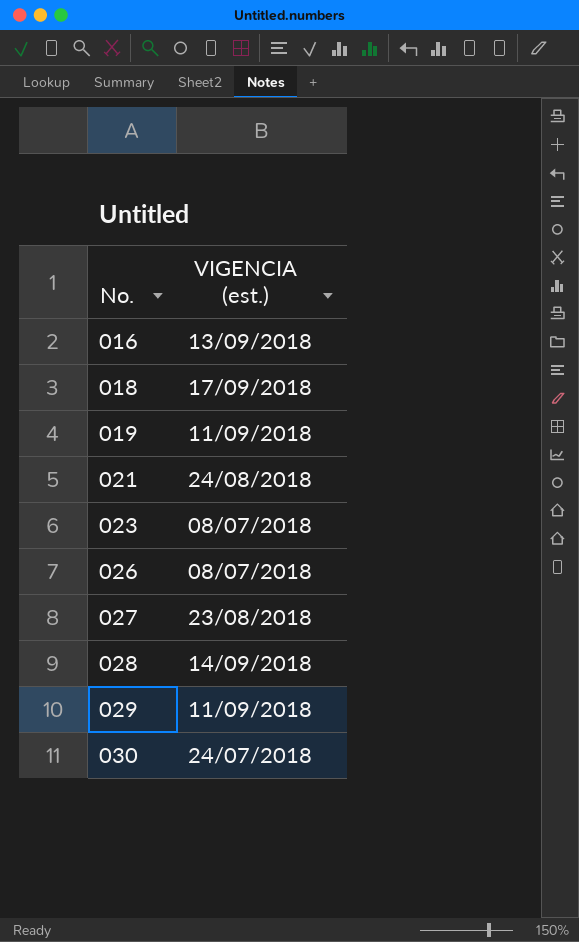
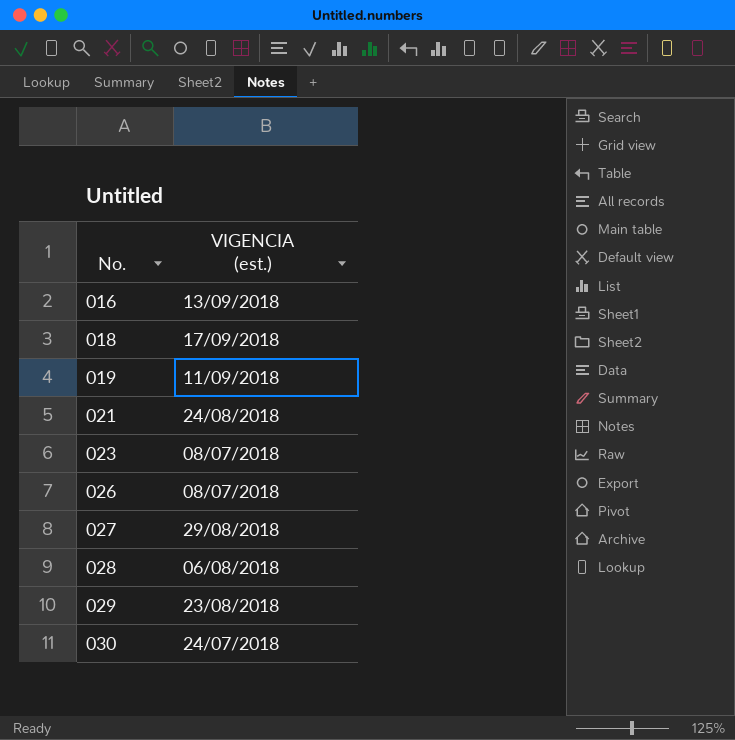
027 | VIGENCIA (est.): 23/08/2018 -> 29/08/2018
028 | VIGENCIA (est.): 14/09/2018 -> 06/08/2018
029 | VIGENCIA (est.): 11/09/2018 -> 23/08/2018

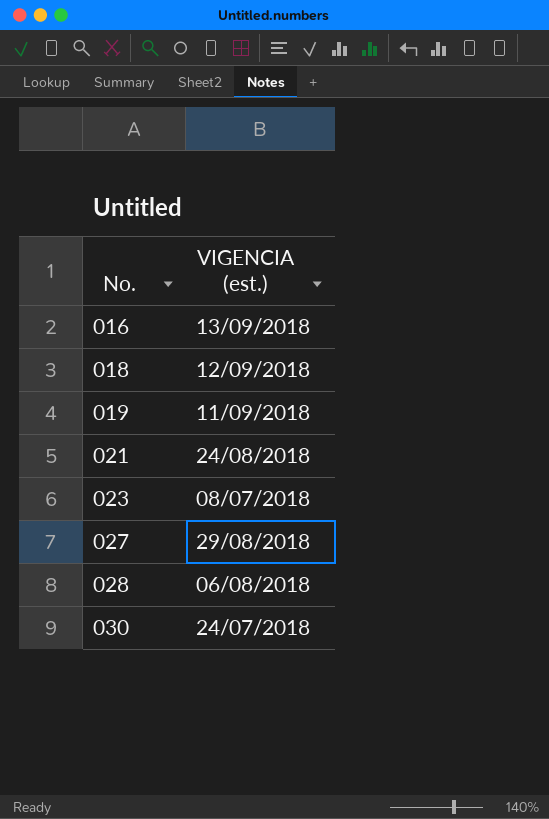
row 026: 08/07/2018 -> none
row 029: 23/08/2018 -> none
018 | VIGENCIA (est.): 17/09/2018 -> 12/09/2018

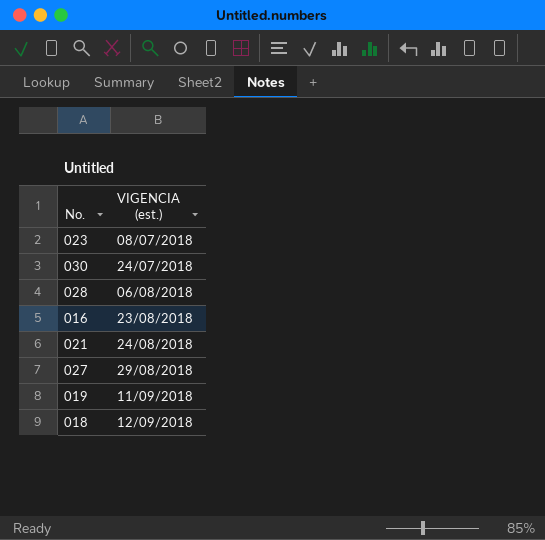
row order: No. ascending -> VIGENCIA (est.) ascending
016 | VIGENCIA (est.): 13/09/2018 -> 23/08/2018

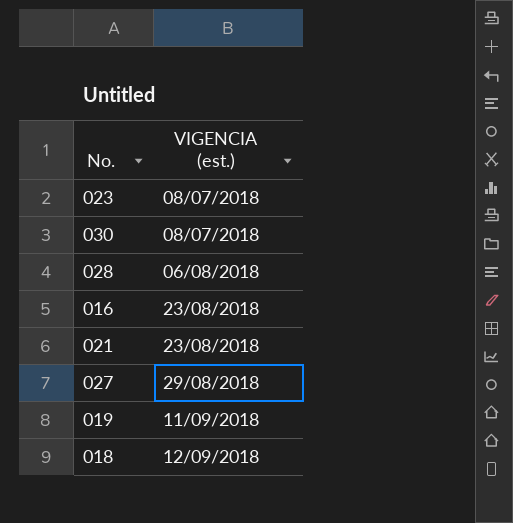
030 | VIGENCIA (est.): 24/07/2018 -> 08/07/2018
021 | VIGENCIA (est.): 24/08/2018 -> 23/08/2018

